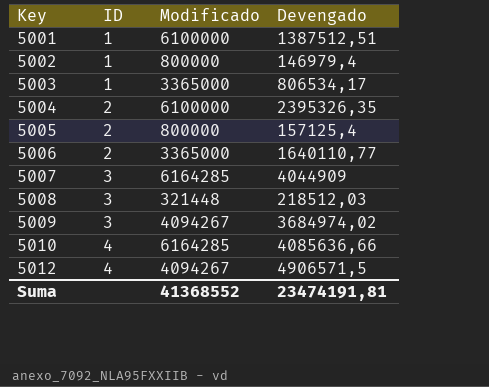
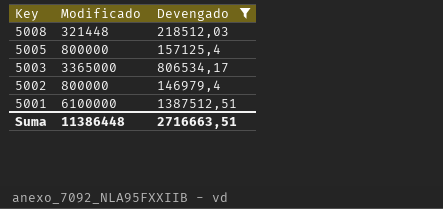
filter: none -> Devengado <= 1387512,51
row order: Key ascending -> Key descending
column ID | position: 2 -> none
Suma | Modificado: 41368552 -> 11386448
Suma | Devengado: 23474191,81 -> 2716663,51

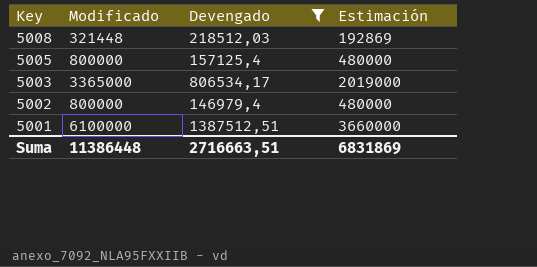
column Estimación | formula: none -> [Modificado] * 0,6

